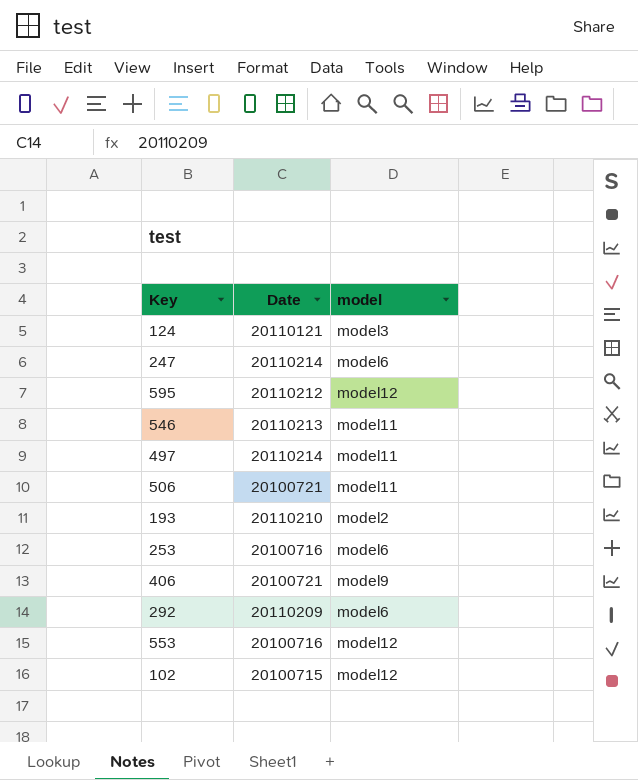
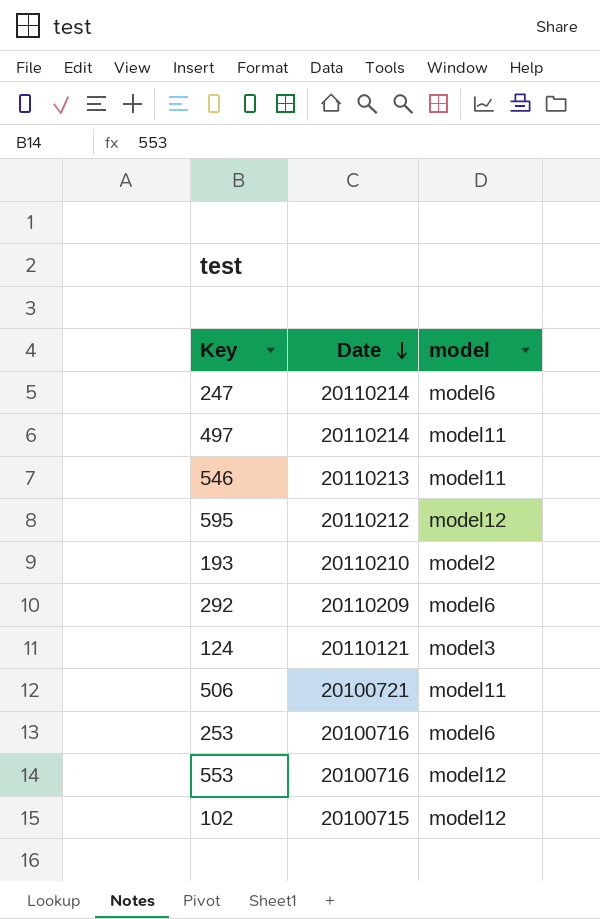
row order: none -> Date descending
row 406: 20100721 | model9 -> none

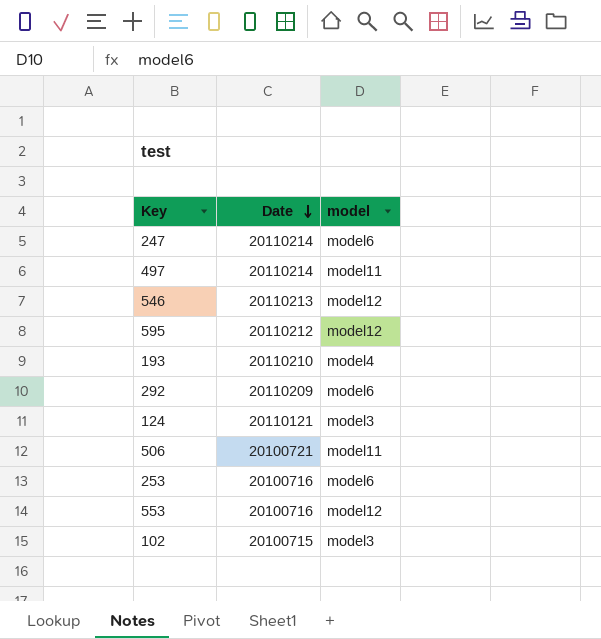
546 | model: model11 -> model12
193 | model: model2 -> model4
102 | model: model12 -> model3

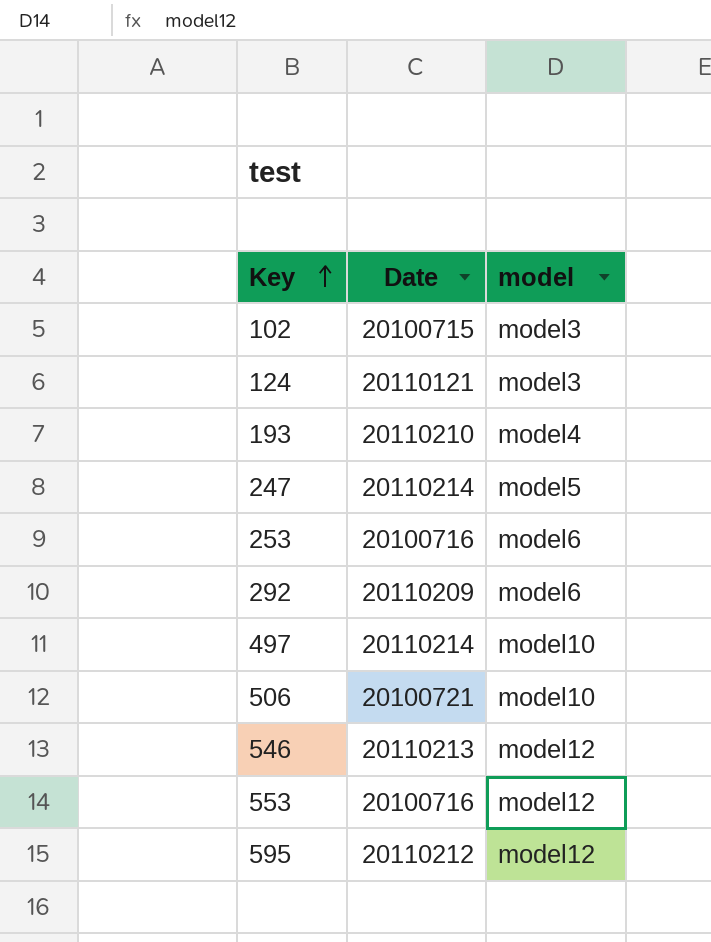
row order: Date descending -> Key ascending
247 | model: model6 -> model5
497 | model: model11 -> model10
506 | model: model11 -> model10

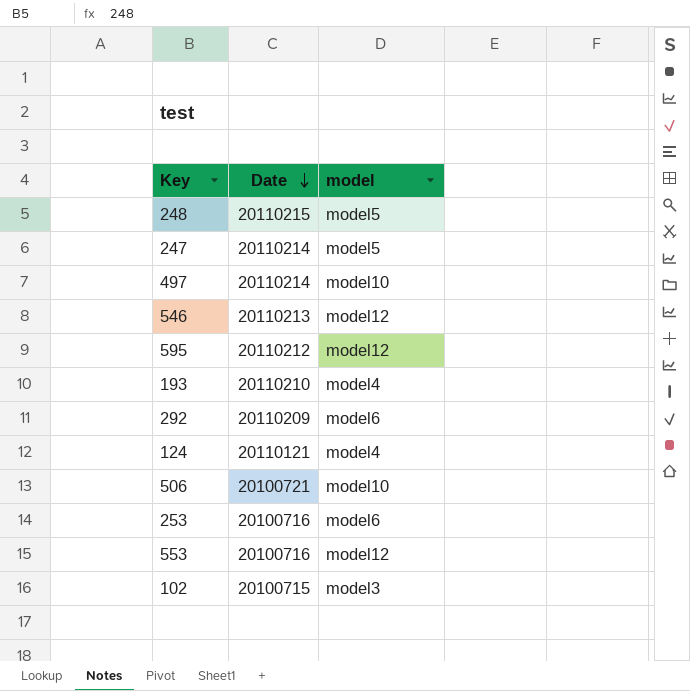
row order: Key ascending -> Date descending
row 248: none -> 20110215 | model5
124 | model: model3 -> model4

